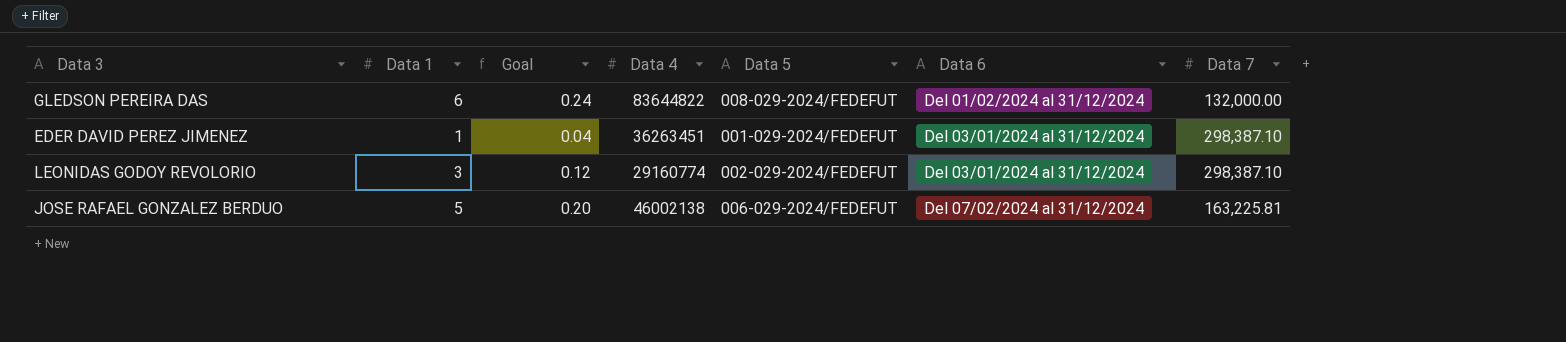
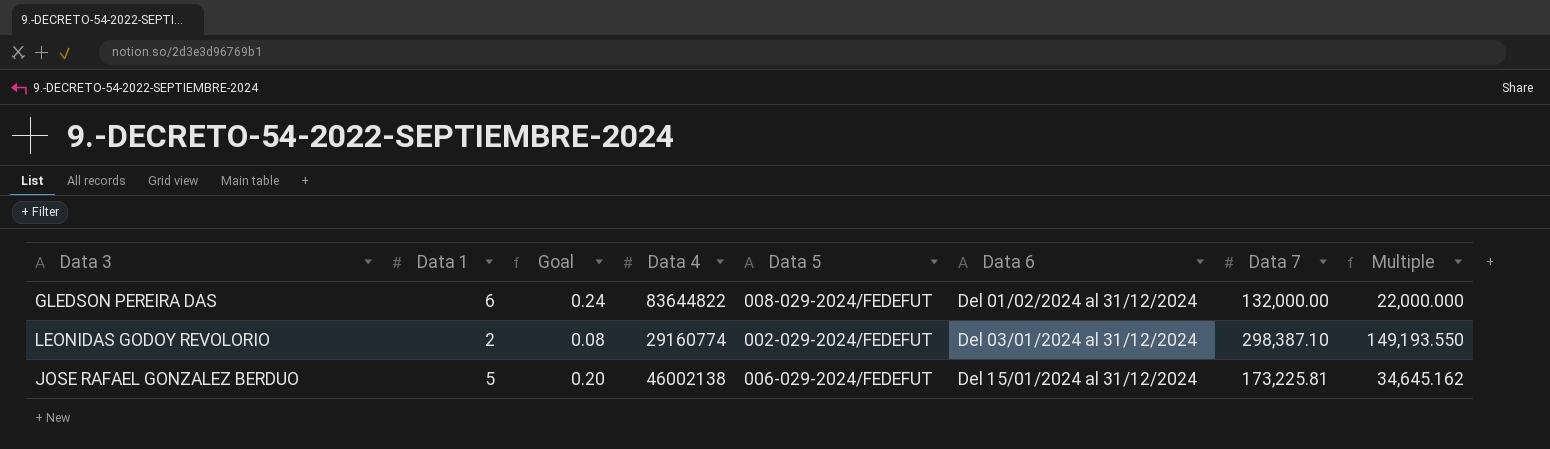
column Multiple | formula: none -> [Data 7] / [Data 1]
row EDER DAVID PEREZ JIMENEZ: 1 | 0.04 | 36263451 | 001-029-2024/FEDEFUT | Del 03/01/2024 al 31/12/2024 | 298,387.10 -> none
LEONIDAS GODOY REVOLORIO | Data 1: 3 -> 2
LEONIDAS GODOY REVOLORIO | Goal: 0.12 -> 0.08
JOSE RAFAEL GONZALEZ BERDUO | Data 6: Del 07/02/2024 al 31/12/2024 -> Del 15/01/2024 al 31/12/2024
JOSE RAFAEL GONZALEZ BERDUO | Data 7: 163,225.81 -> 173,225.81

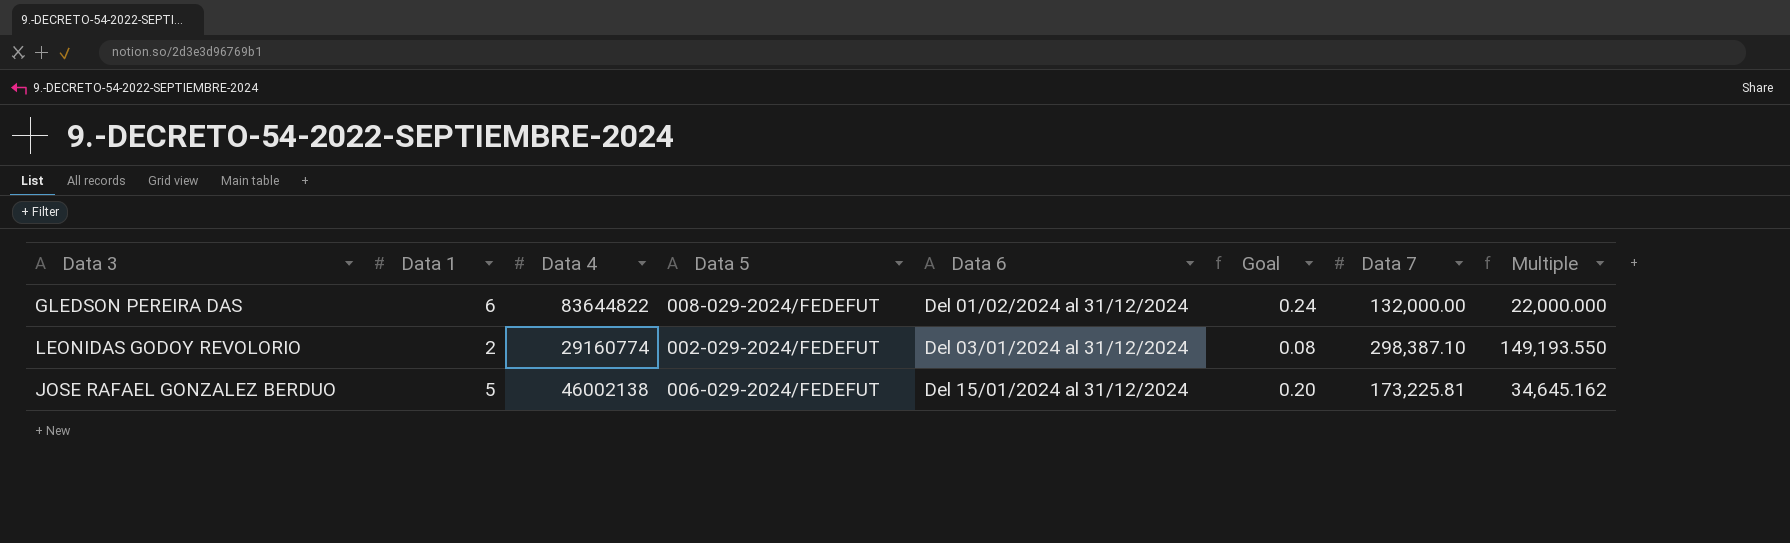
column Goal | position: 3 -> 6

